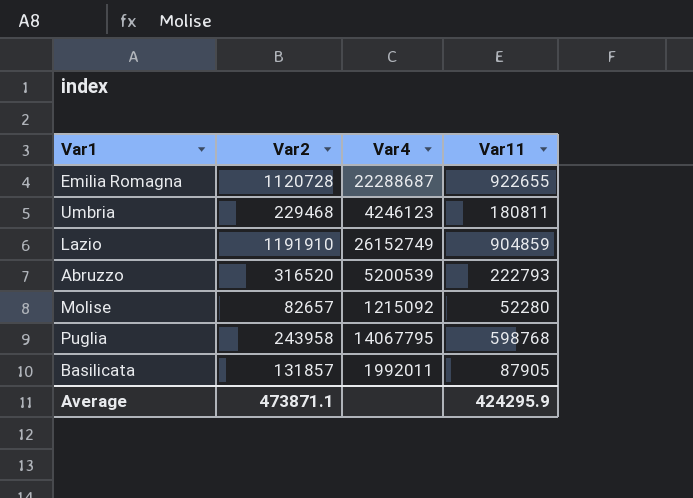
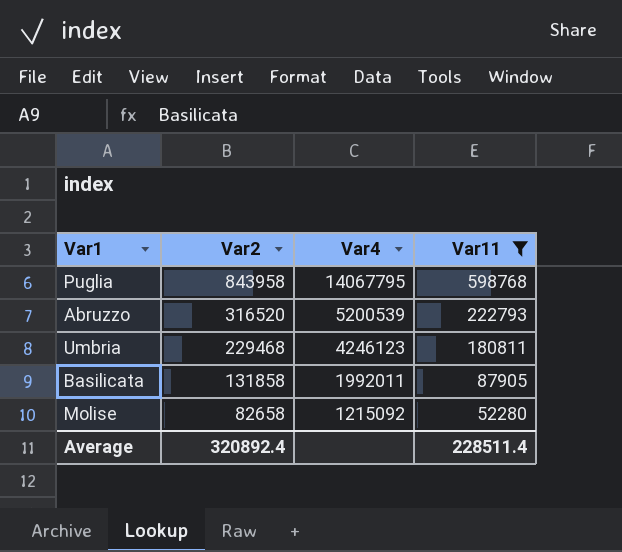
filter: none -> Var11 <= 598768
row order: none -> Var2 descending
Puglia | Var2: 243958 -> 843958
Basilicata | Var2: 131857 -> 131858
Molise | Var2: 82657 -> 82658
Average | Var2: 473871.1 -> 320892.4
Average | Var11: 424295.9 -> 228511.4

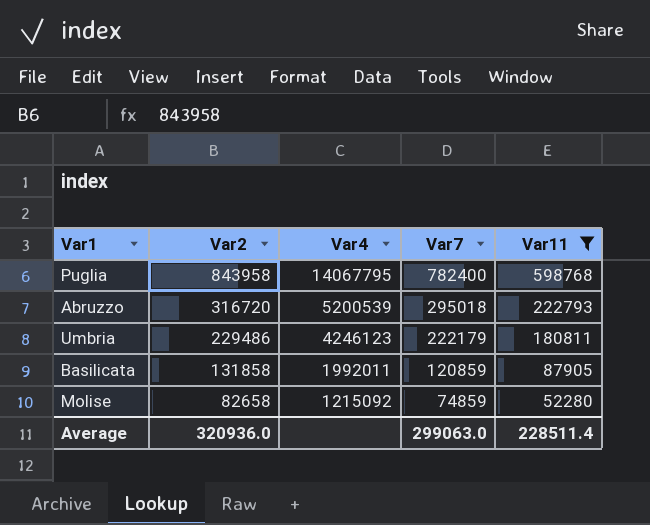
column Var7 | position: none -> 4
Abruzzo | Var2: 316520 -> 316720
Umbria | Var2: 229468 -> 229486
Average | Var2: 320892.4 -> 320936.0

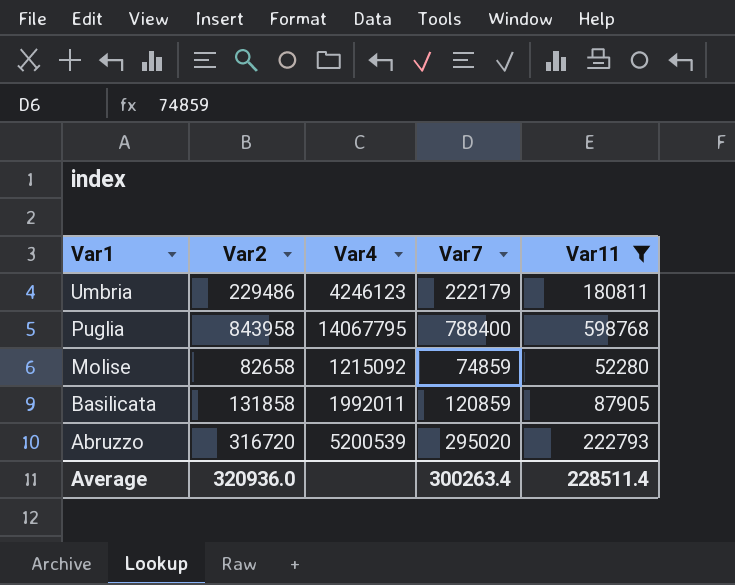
row order: Var2 descending -> Var1 descending
Puglia | Var7: 782400 -> 788400
Abruzzo | Var7: 295018 -> 295020
Average | Var7: 299063.0 -> 300263.4

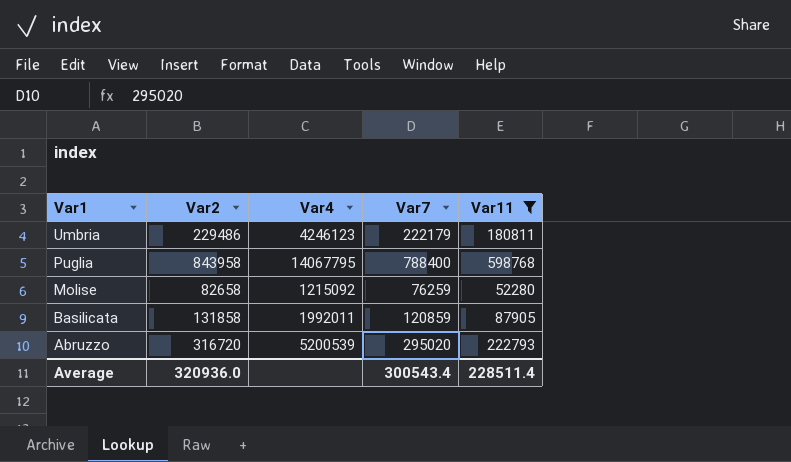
Molise | Var7: 74859 -> 76259
Average | Var7: 300263.4 -> 300543.4

